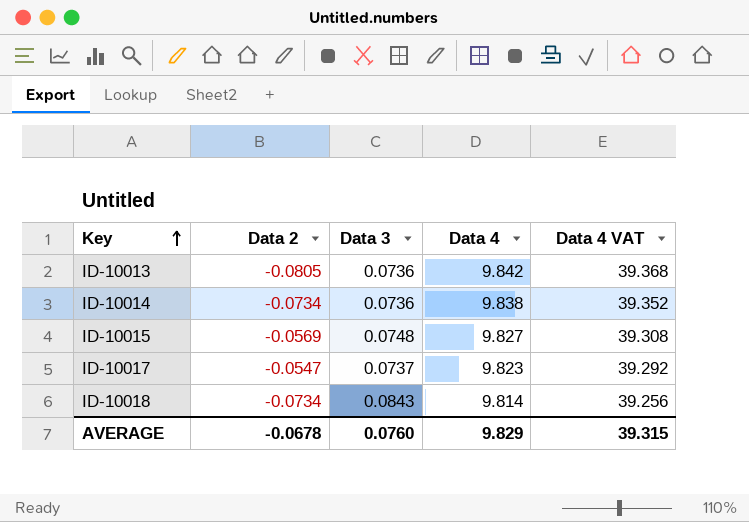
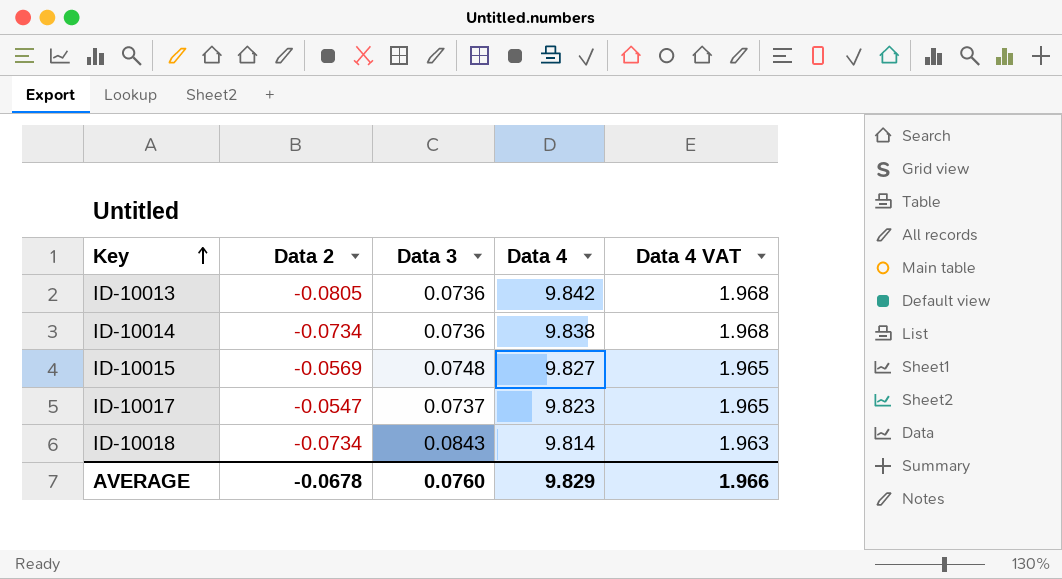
column Data 4 VAT | formula: [Data 4] * 4 -> [Data 4] * 0.2
AVERAGE | Data 4 VAT: 39.315 -> 1.966

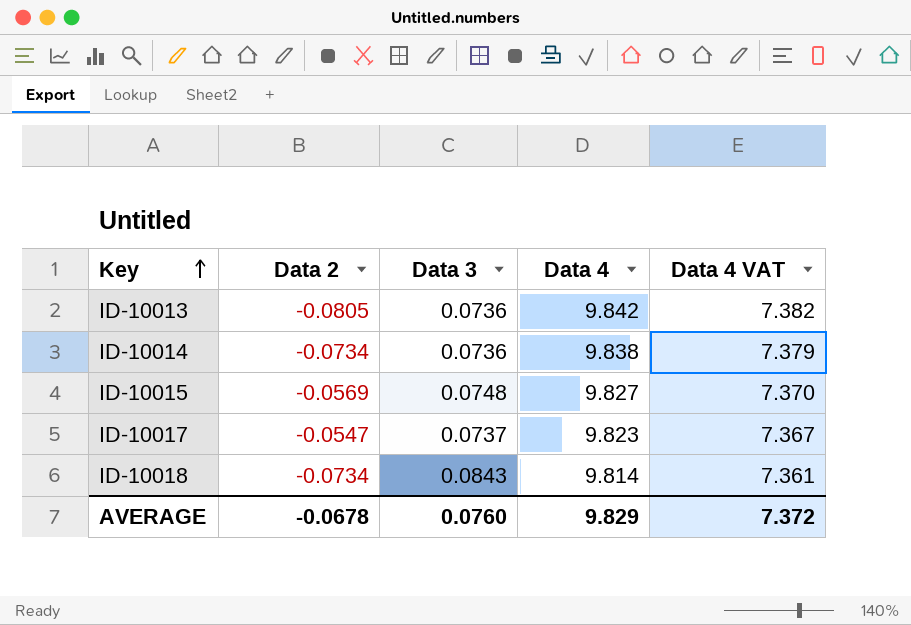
column Data 4 VAT | formula: [Data 4] * 0.2 -> [Data 4] * 0.75
AVERAGE | Data 4 VAT: 1.966 -> 7.372

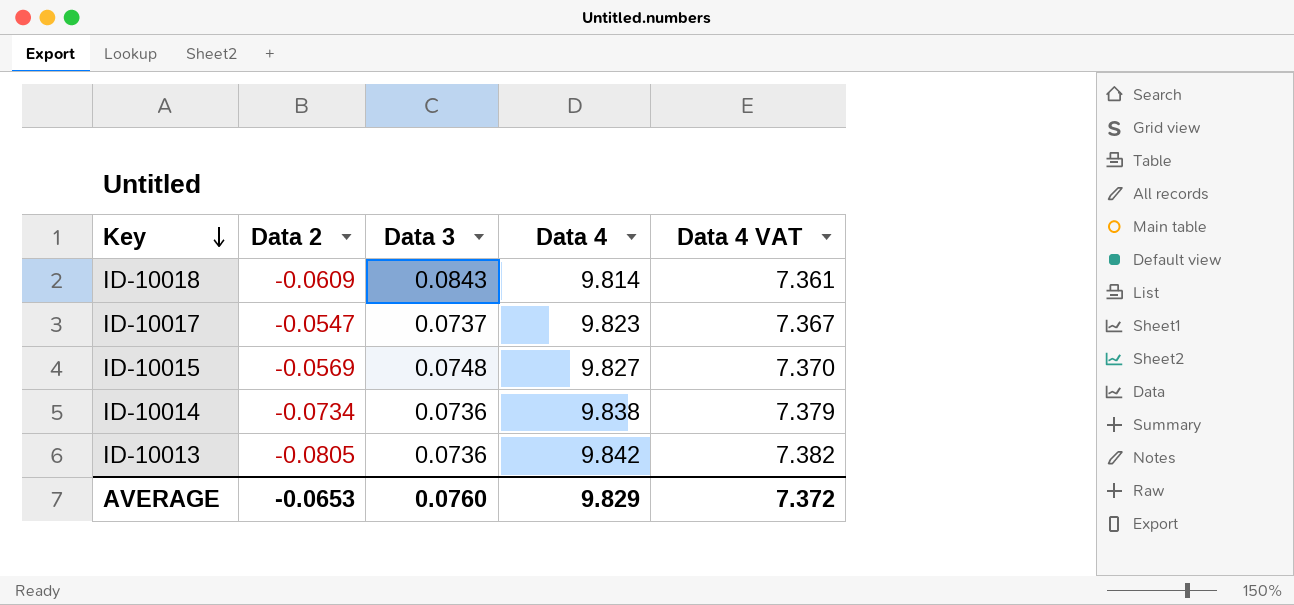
row order: Key ascending -> Key descending
ID-10018 | Data 2: -0.0734 -> -0.0609
AVERAGE | Data 2: -0.0678 -> -0.0653

